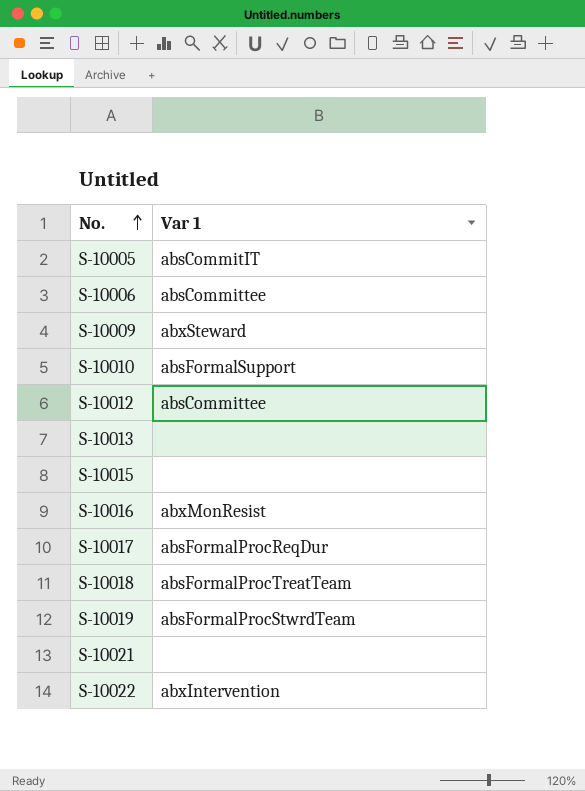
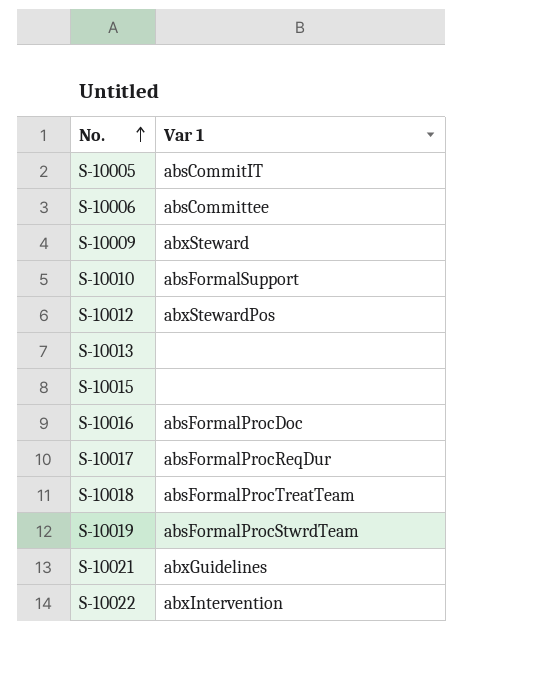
S-10012 | Var 1: absCommittee -> abxStewardPos
S-10016 | Var 1: abxMonResist -> absFormalProcDoc
S-10021 | Var 1: none -> abxGuidelines

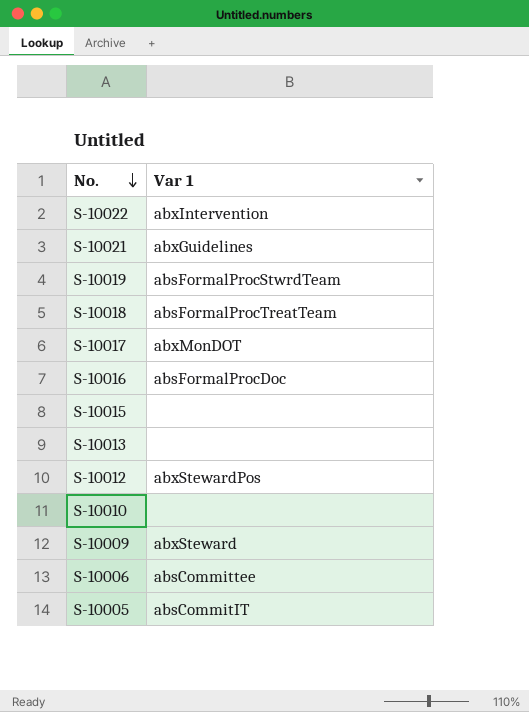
row order: No. ascending -> No. descending
S-10017 | Var 1: absFormalProcReqDur -> abxMonDOT
S-10010 | Var 1: absFormalSupport -> none

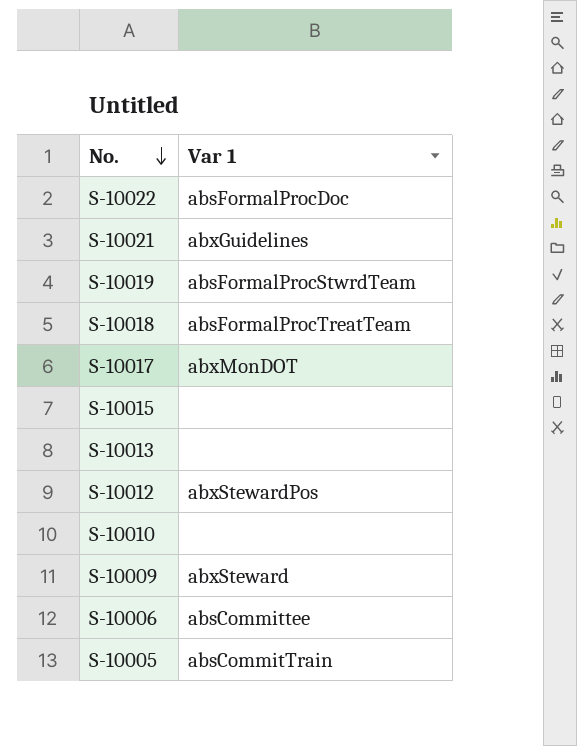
row S-10016: absFormalProcDoc -> none
S-10022 | Var 1: abxIntervention -> absFormalProcDoc
S-10005 | Var 1: absCommitIT -> absCommitTrain

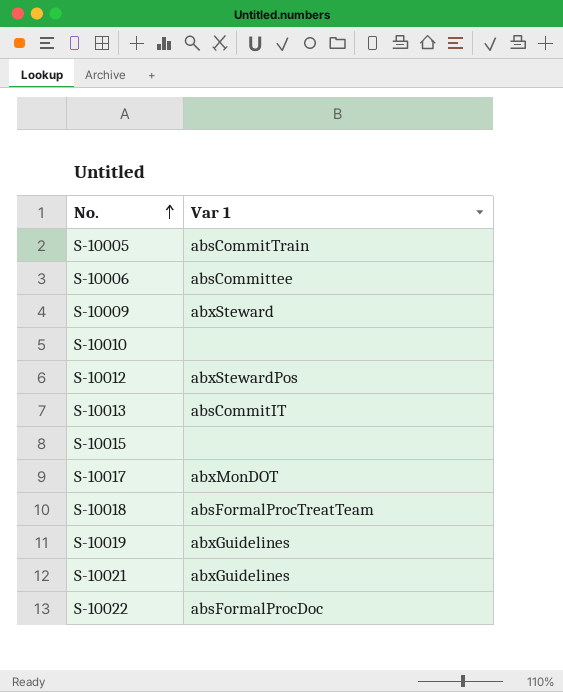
row order: No. descending -> No. ascending
S-10013 | Var 1: none -> absCommitIT
S-10019 | Var 1: absFormalProcStwrdTeam -> abxGuidelines

